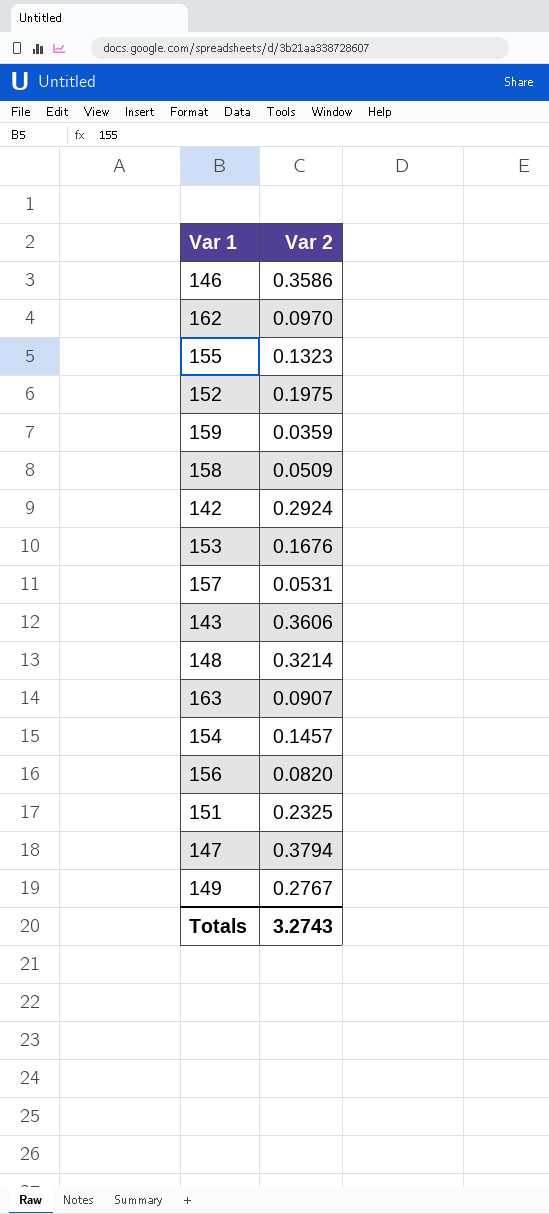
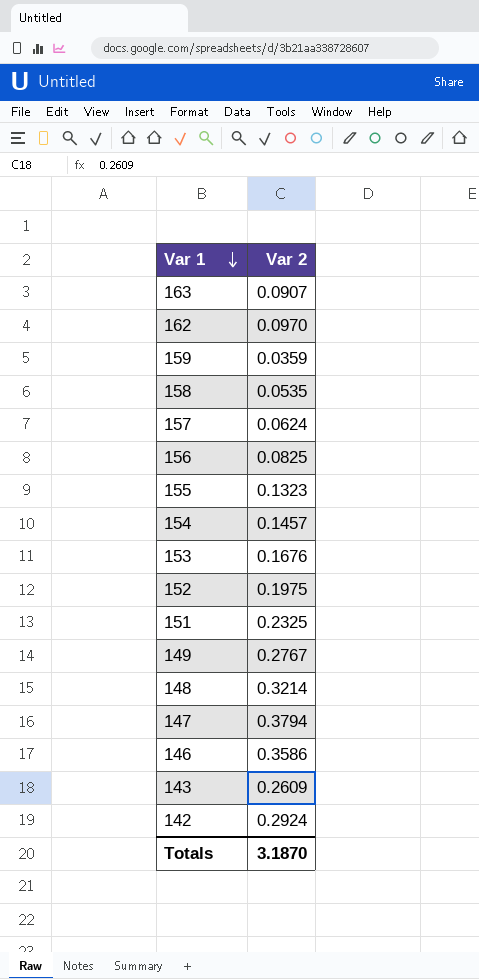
row order: none -> Var 1 descending
158 | Var 2: 0.0509 -> 0.0535
157 | Var 2: 0.0531 -> 0.0624
156 | Var 2: 0.0820 -> 0.0825
143 | Var 2: 0.3606 -> 0.2609
Totals | Var 2: 3.2743 -> 3.1870

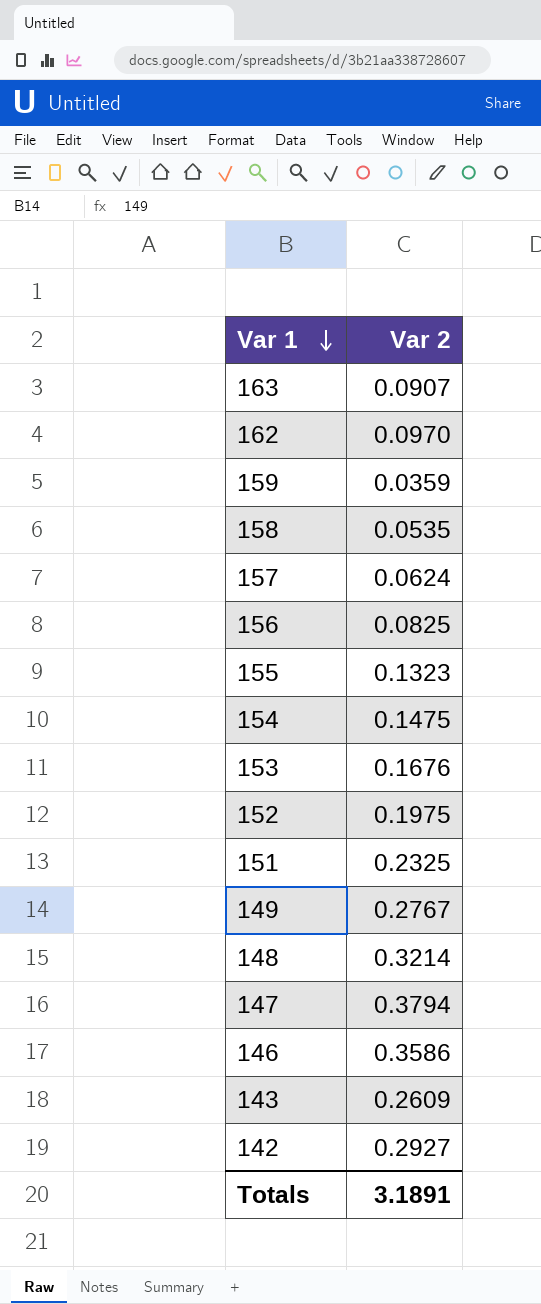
154 | Var 2: 0.1457 -> 0.1475
142 | Var 2: 0.2924 -> 0.2927
Totals | Var 2: 3.1870 -> 3.1891

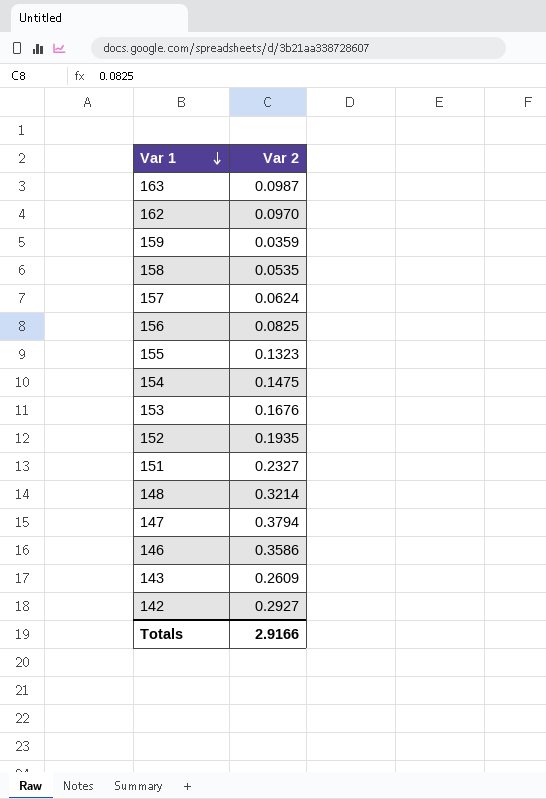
row 149: 0.2767 -> none
163 | Var 2: 0.0907 -> 0.0987
152 | Var 2: 0.1975 -> 0.1935
151 | Var 2: 0.2325 -> 0.2327
Totals | Var 2: 3.1891 -> 2.9166

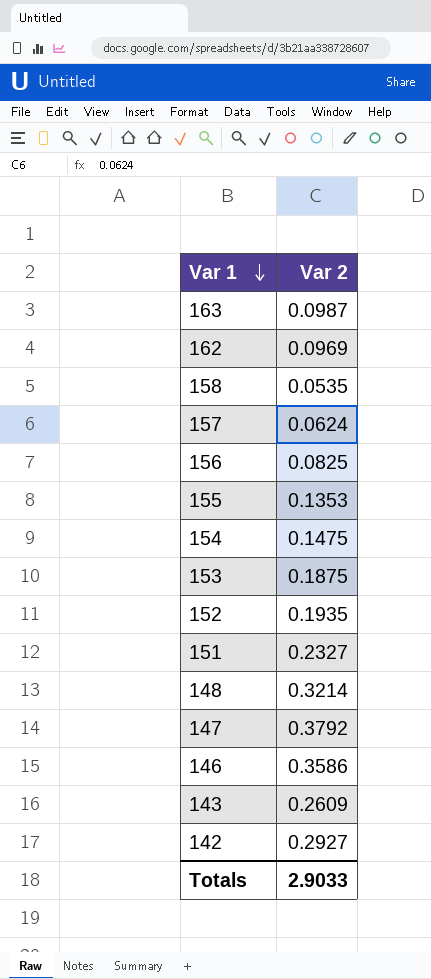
row 159: 0.0359 -> none
162 | Var 2: 0.0970 -> 0.0969
155 | Var 2: 0.1323 -> 0.1353
153 | Var 2: 0.1676 -> 0.1875
147 | Var 2: 0.3794 -> 0.3792
Totals | Var 2: 2.9166 -> 2.9033

